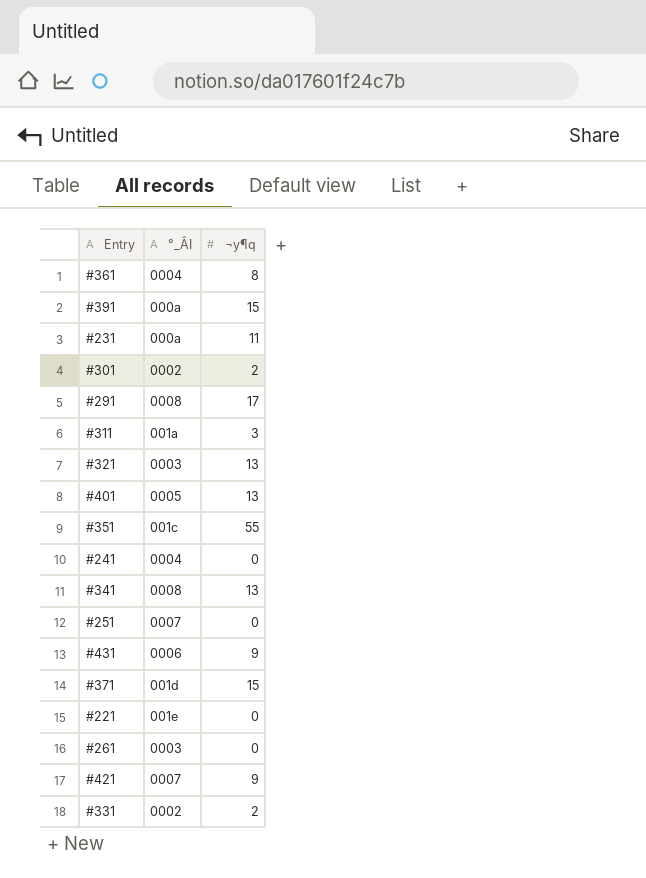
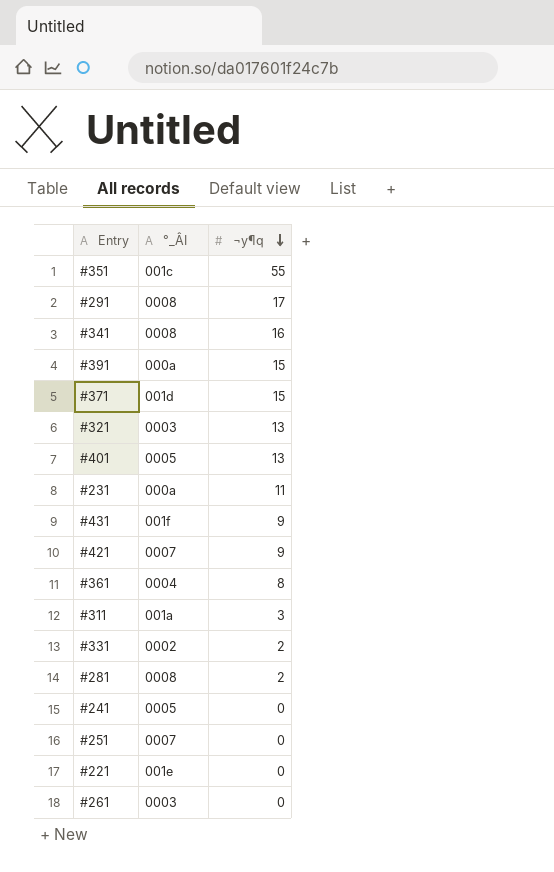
row order: none -> ¬y¶q descending
row #301: 0002 | 2 -> none
#341 | ¬y¶q: 13 -> 16
#431 | °_ÂI: 0006 -> 001f
row #281: none -> 0008 | 2
#241 | °_ÂI: 0004 -> 0005

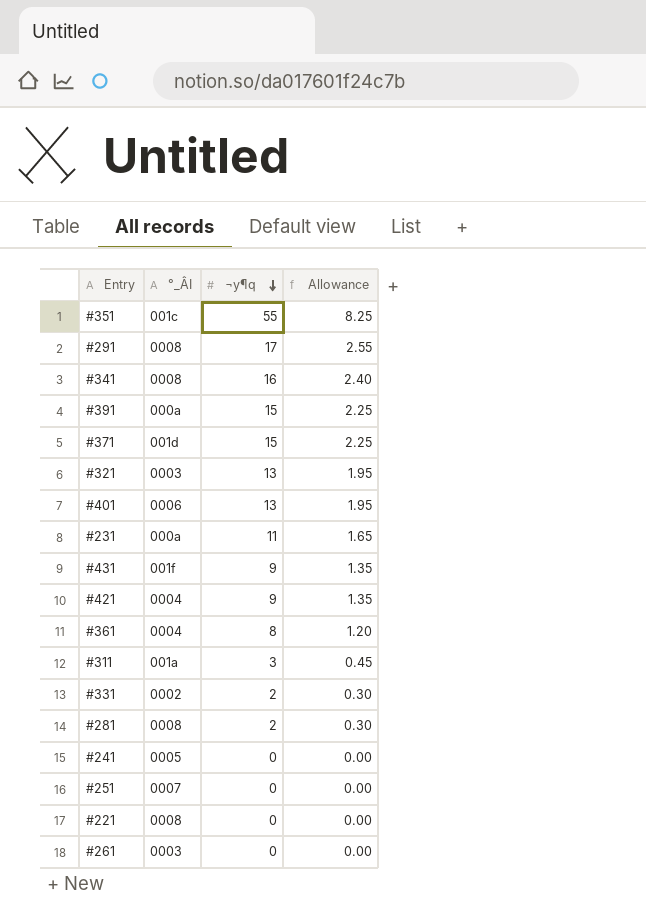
column Allowance | formula: none -> [¬y¶q] * 0.15
#401 | °_ÂI: 0005 -> 0006
#421 | °_ÂI: 0007 -> 0004
#221 | °_ÂI: 001e -> 0008

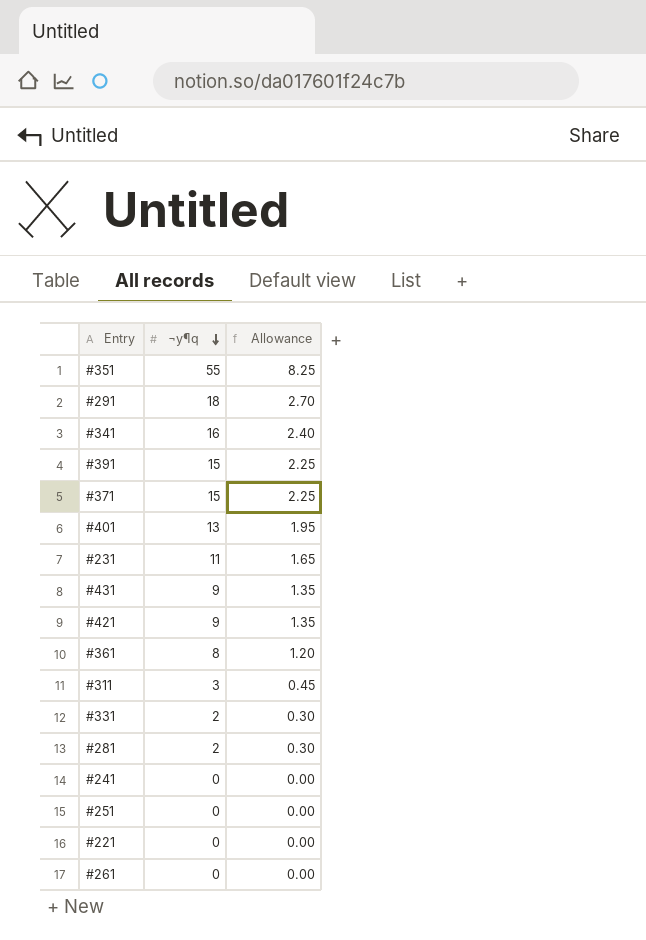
column °_ÂI | position: 2 -> none
row #321: 0003 | 13 | 1.95 -> none
#291 | ¬y¶q: 17 -> 18
#291 | Allowance: 2.55 -> 2.70

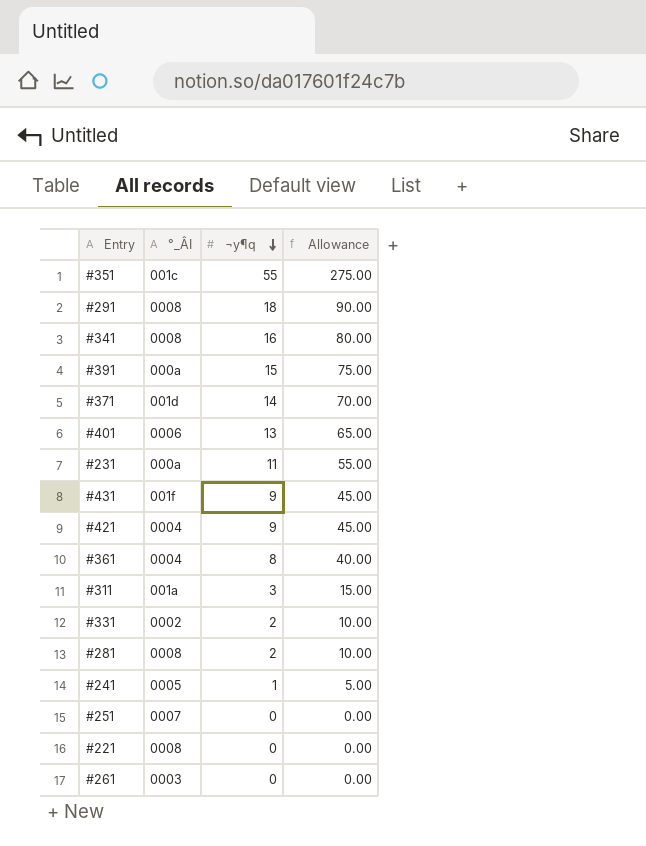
column °_ÂI | position: none -> 2
column Allowance | formula: [¬y¶q] * 0.15 -> [¬y¶q] * 5
#371 | ¬y¶q: 15 -> 14
#241 | ¬y¶q: 0 -> 1

